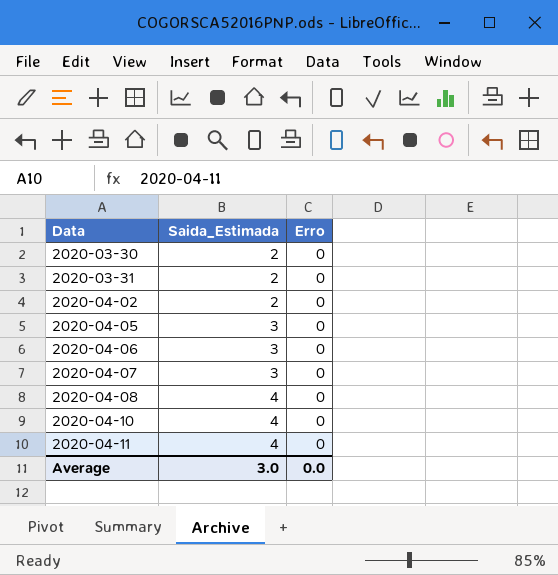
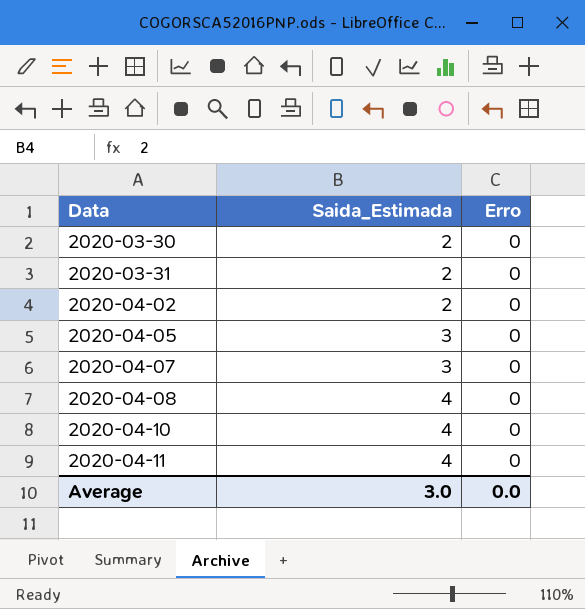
row 2020-04-06: 3 | 0 -> none

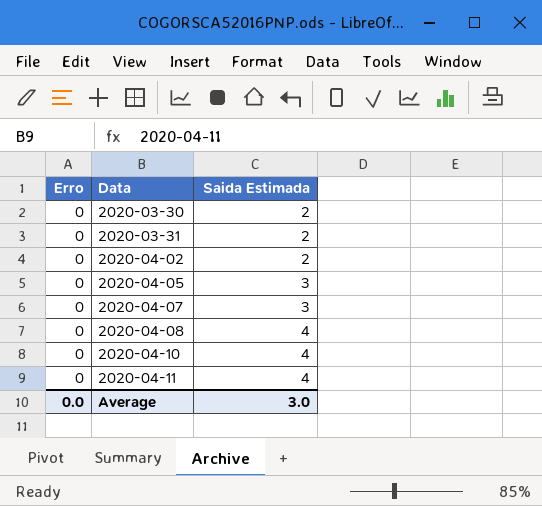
column Erro | position: 3 -> 1
column name: Saida_Estimada -> Saida Estimada

